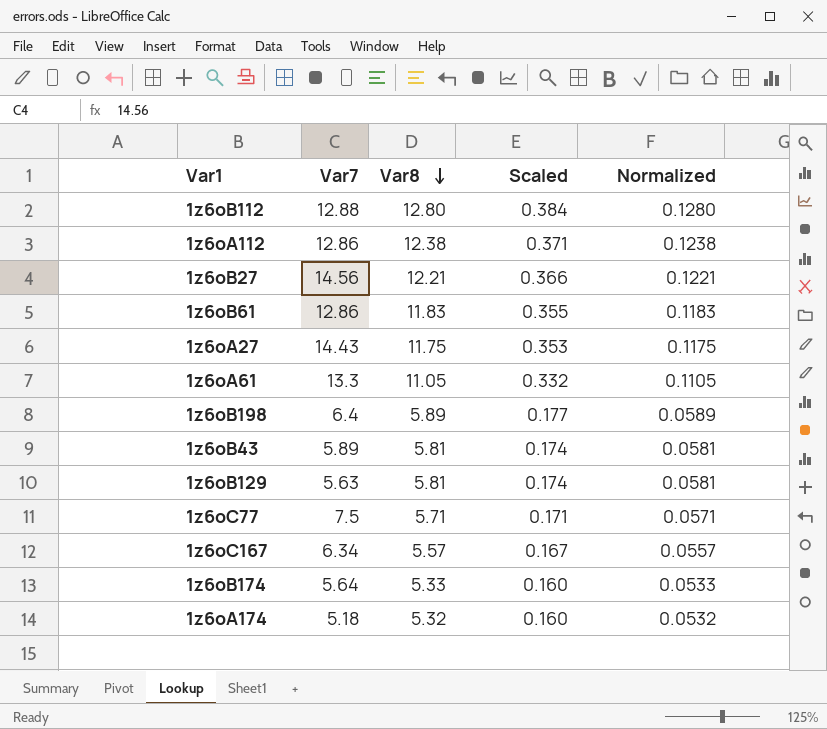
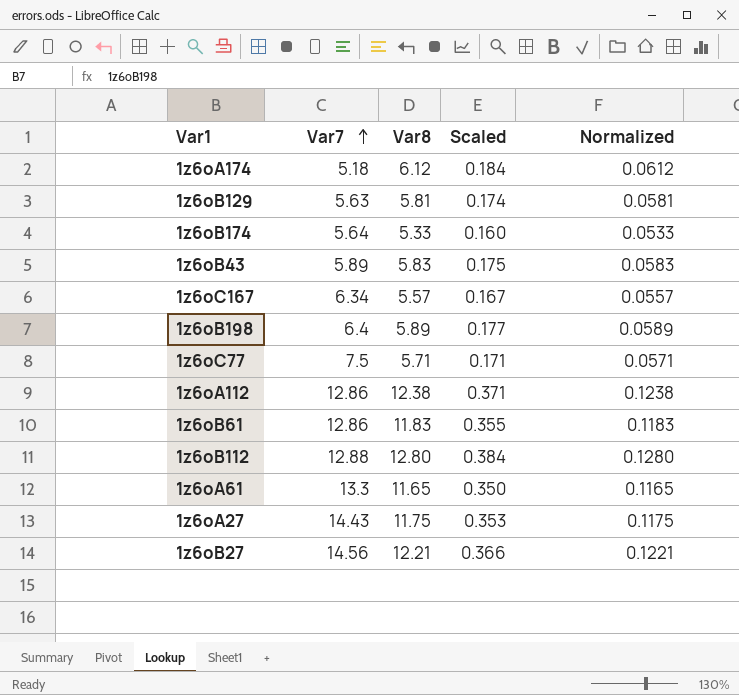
row order: Var8 descending -> Var7 ascending
1z6oA174 | Var8: 5.32 -> 6.12
1z6oA174 | Scaled: 0.160 -> 0.184
1z6oA174 | Normalized: 0.0532 -> 0.0612
1z6oB43 | Var8: 5.81 -> 5.83
1z6oB43 | Scaled: 0.174 -> 0.175
1z6oB43 | Normalized: 0.0581 -> 0.0583
1z6oA61 | Var8: 11.05 -> 11.65
1z6oA61 | Scaled: 0.332 -> 0.350
1z6oA61 | Normalized: 0.1105 -> 0.1165

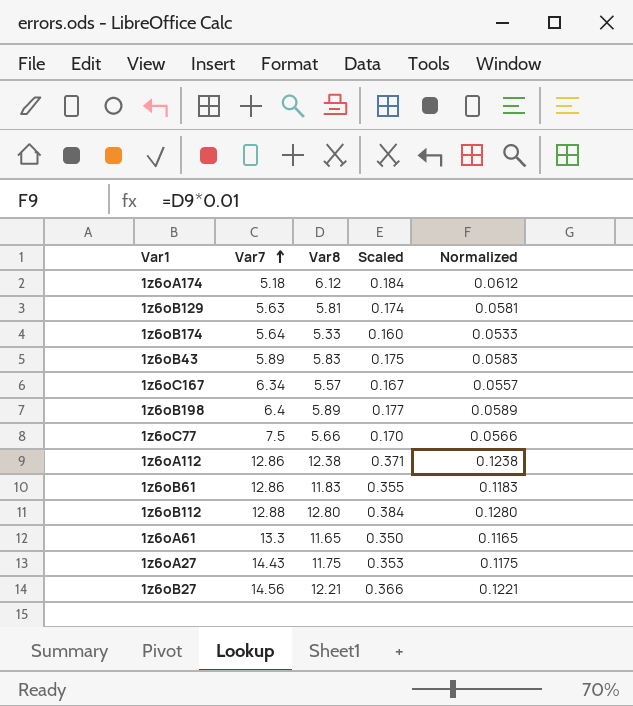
1z6oC77 | Var8: 5.71 -> 5.66
1z6oC77 | Scaled: 0.171 -> 0.170
1z6oC77 | Normalized: 0.0571 -> 0.0566

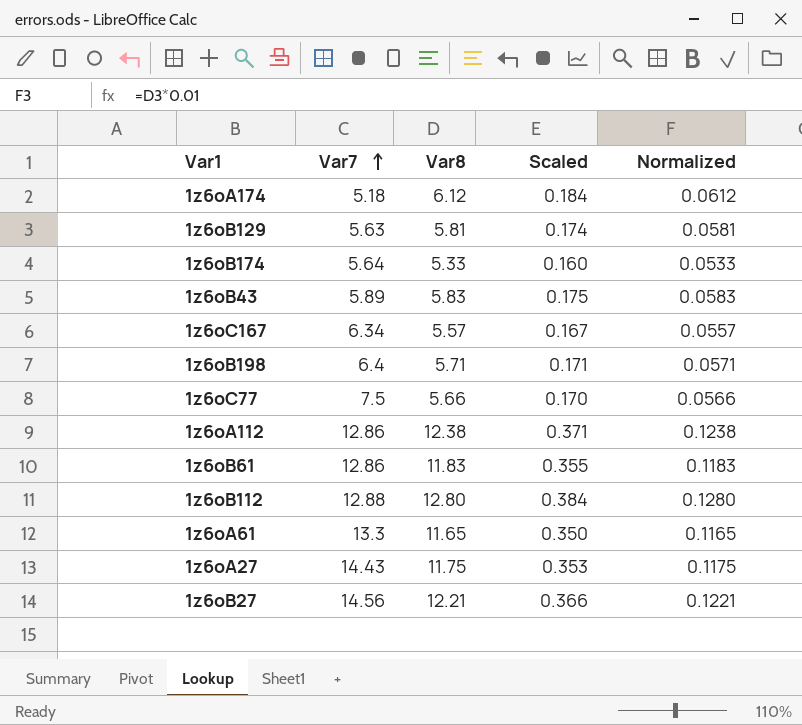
1z6oB198 | Var8: 5.89 -> 5.71
1z6oB198 | Scaled: 0.177 -> 0.171
1z6oB198 | Normalized: 0.0589 -> 0.0571

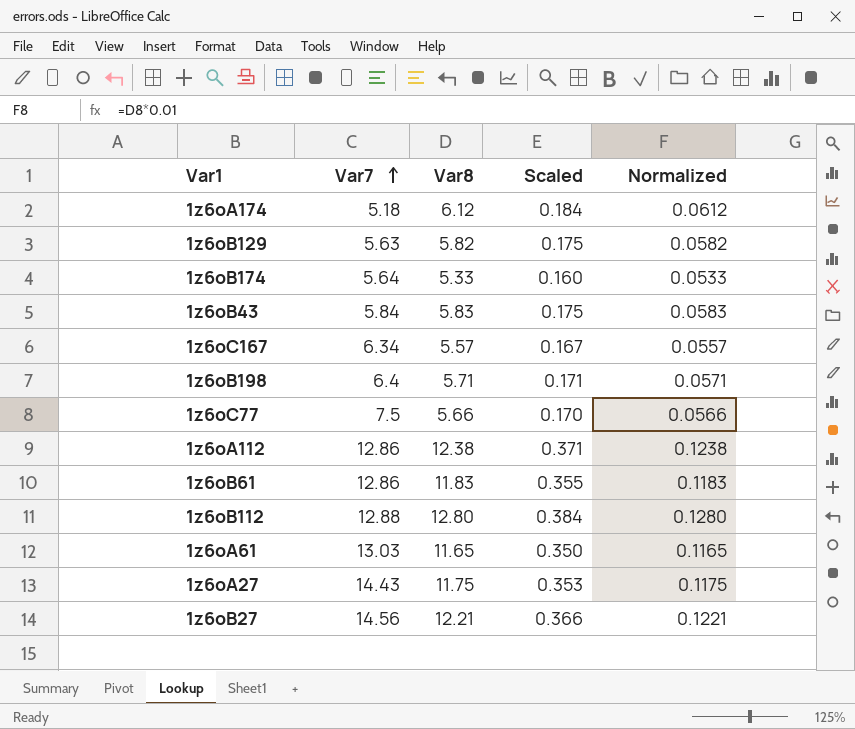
1z6oB129 | Var8: 5.81 -> 5.82
1z6oB129 | Scaled: 0.174 -> 0.175
1z6oB129 | Normalized: 0.0581 -> 0.0582
1z6oB43 | Var7: 5.89 -> 5.84
1z6oA61 | Var7: 13.3 -> 13.03

